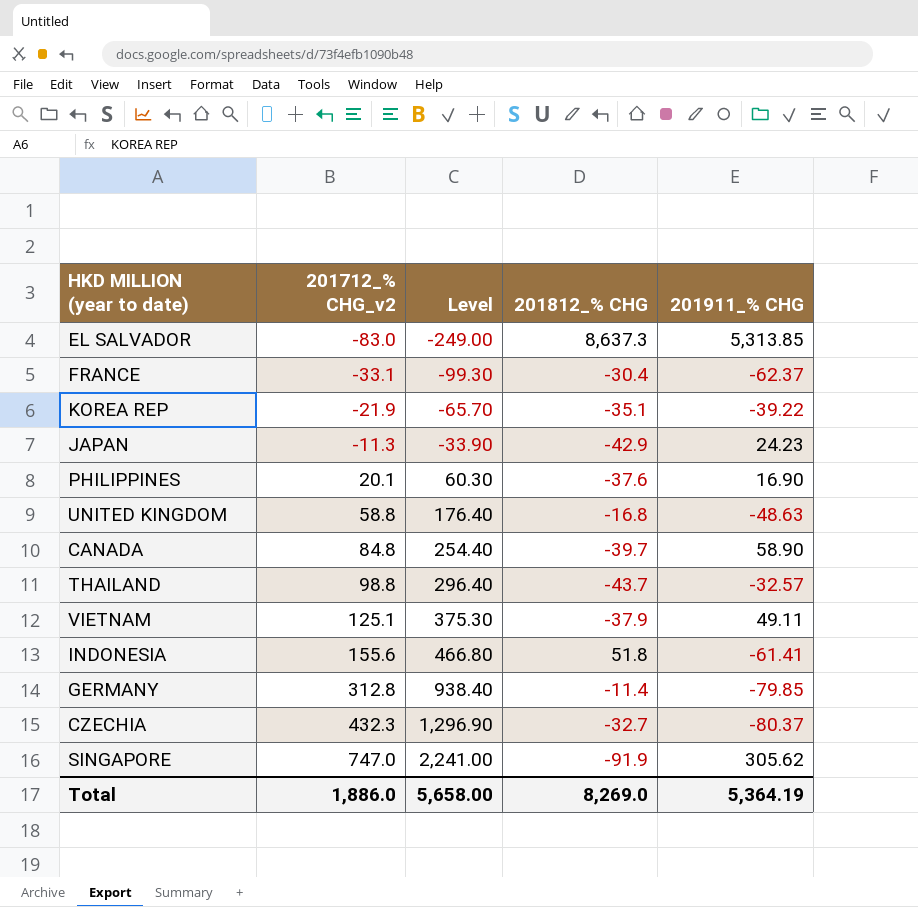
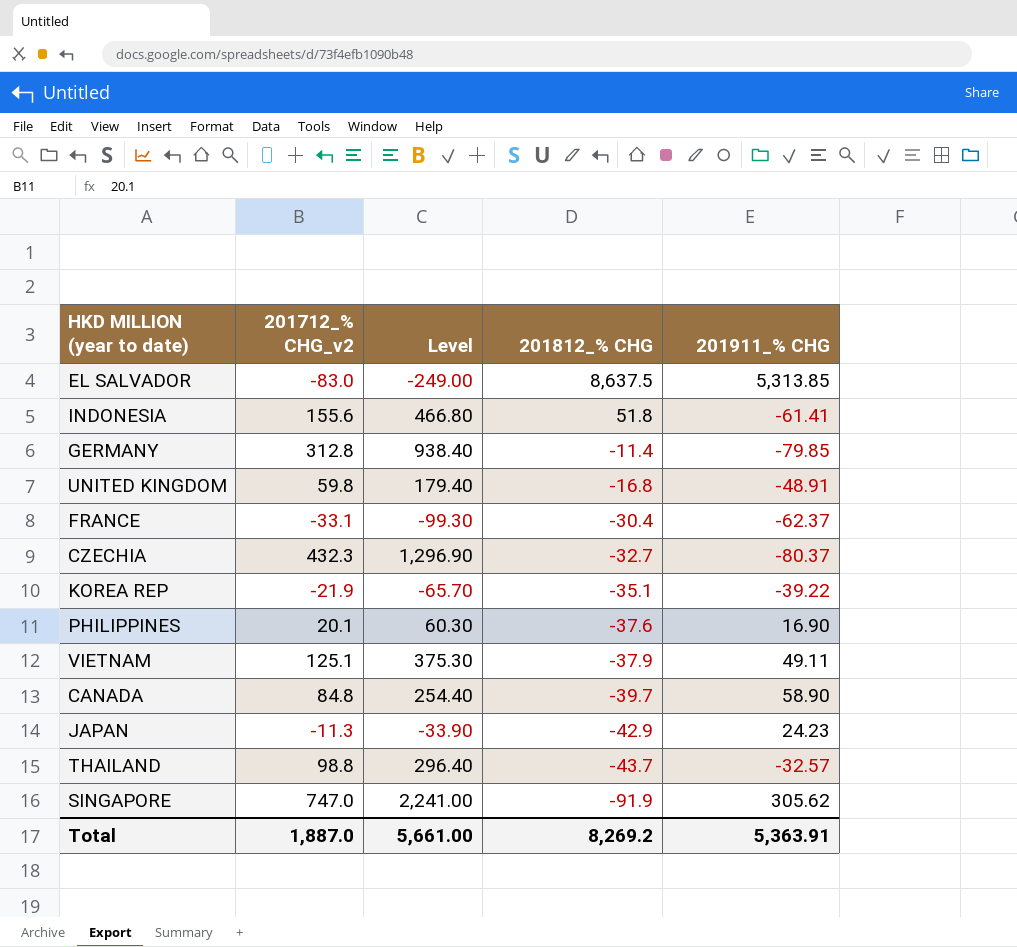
row order: 201712_% CHG_v2 ascending -> 201812_% CHG descending
EL SALVADOR | 201812_% CHG: 8,637.3 -> 8,637.5
UNITED KINGDOM | 201712_% CHG_v2: 58.8 -> 59.8
UNITED KINGDOM | Level: 176.40 -> 179.40
UNITED KINGDOM | 201911_% CHG: -48.63 -> -48.91
Total | 201712_% CHG_v2: 1,886.0 -> 1,887.0
Total | Level: 5,658.00 -> 5,661.00
Total | 201812_% CHG: 8,269.0 -> 8,269.2
Total | 201911_% CHG: 5,364.19 -> 5,363.91

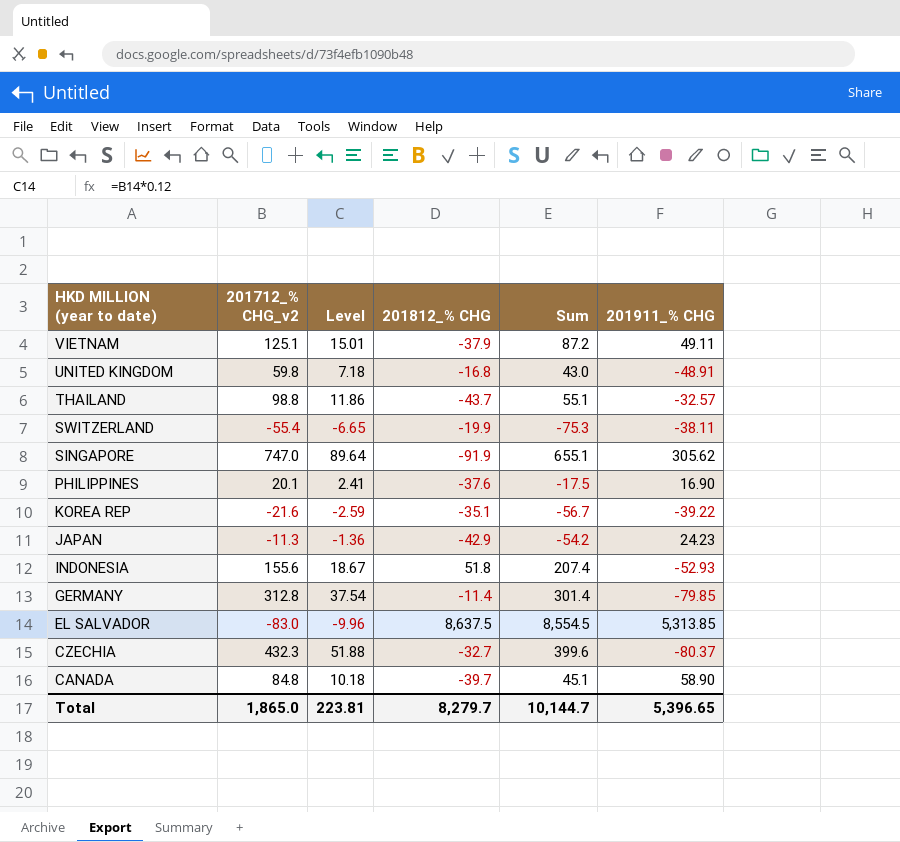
row order: 201812_% CHG descending -> HKD MILLION (year to date) descending
column Level | formula: [201712_% CHG_v2] * 3 -> [201712_% CHG_v2] * 0.12
column Sum | formula: none -> [201712_% CHG_v2] + [201812_% CHG]
row FRANCE: -33.1 | -99.30 | -30.4 | -62.37 -> none
row SWITZERLAND: none -> -55.4 | -6.65 | -19.9 | -75.3 | -38.11
KOREA REP | 201712_% CHG_v2: -21.9 -> -21.6
INDONESIA | 201911_% CHG: -61.41 -> -52.93
Total | 201712_% CHG_v2: 1,887.0 -> 1,865.0
Total | Level: 5,661.00 -> 223.81
Total | 201812_% CHG: 8,269.2 -> 8,279.7
Total | 201911_% CHG: 5,363.91 -> 5,396.65

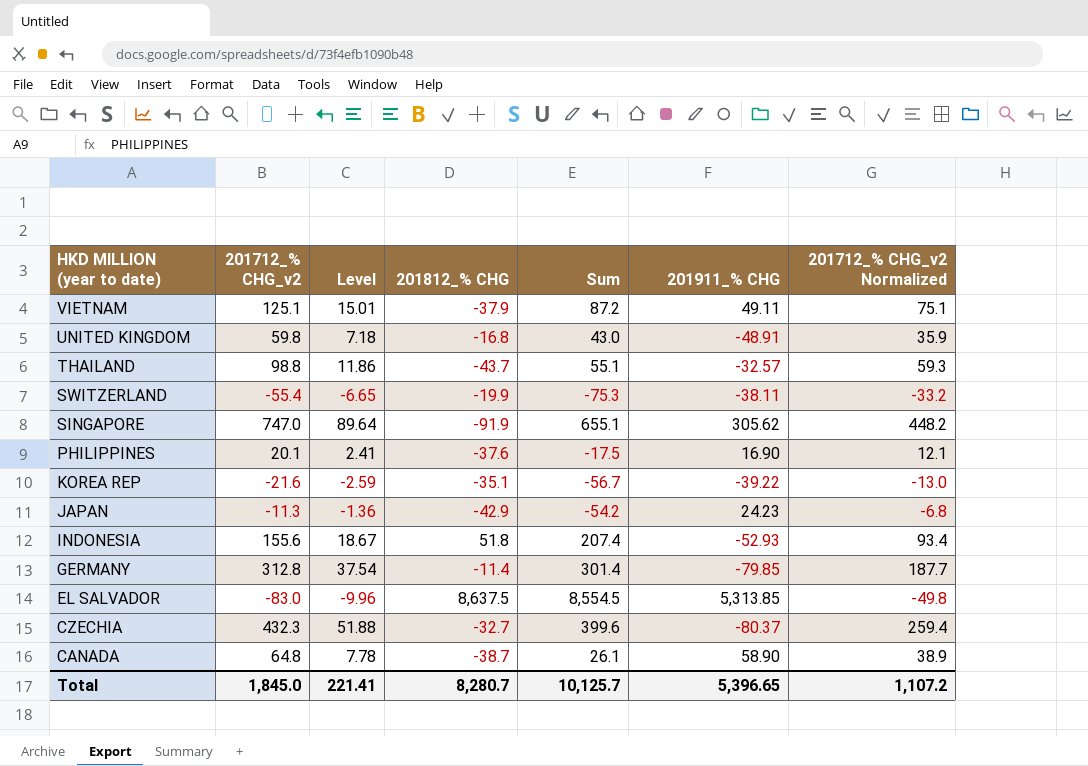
column 201712_% CHG_v2 Normalized | formula: none -> [201712_% CHG_v2] * 0.6
CANADA | 201712_% CHG_v2: 84.8 -> 64.8
CANADA | Level: 10.18 -> 7.78
CANADA | 201812_% CHG: -39.7 -> -38.7
CANADA | Sum: 45.1 -> 26.1
Total | 201712_% CHG_v2: 1,865.0 -> 1,845.0
Total | Level: 223.81 -> 221.41
Total | 201812_% CHG: 8,279.7 -> 8,280.7
Total | Sum: 10,144.7 -> 10,125.7

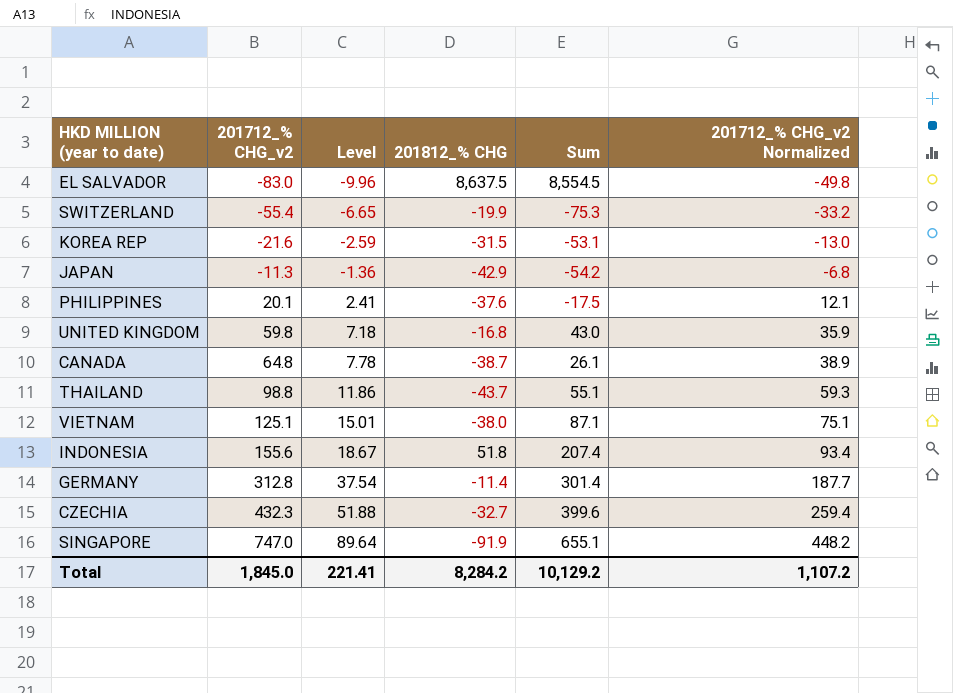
row order: HKD MILLION (year to date) descending -> 201712_% CHG_v2 ascending
column 201911_% CHG | position: 6 -> none
KOREA REP | 201812_% CHG: -35.1 -> -31.5
KOREA REP | Sum: -56.7 -> -53.1
VIETNAM | 201812_% CHG: -37.9 -> -38.0
VIETNAM | Sum: 87.2 -> 87.1
Total | 201812_% CHG: 8,280.7 -> 8,284.2
Total | Sum: 10,125.7 -> 10,129.2

